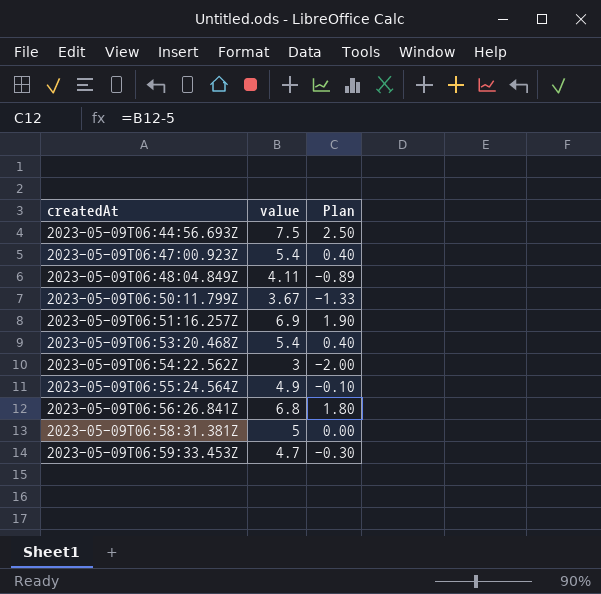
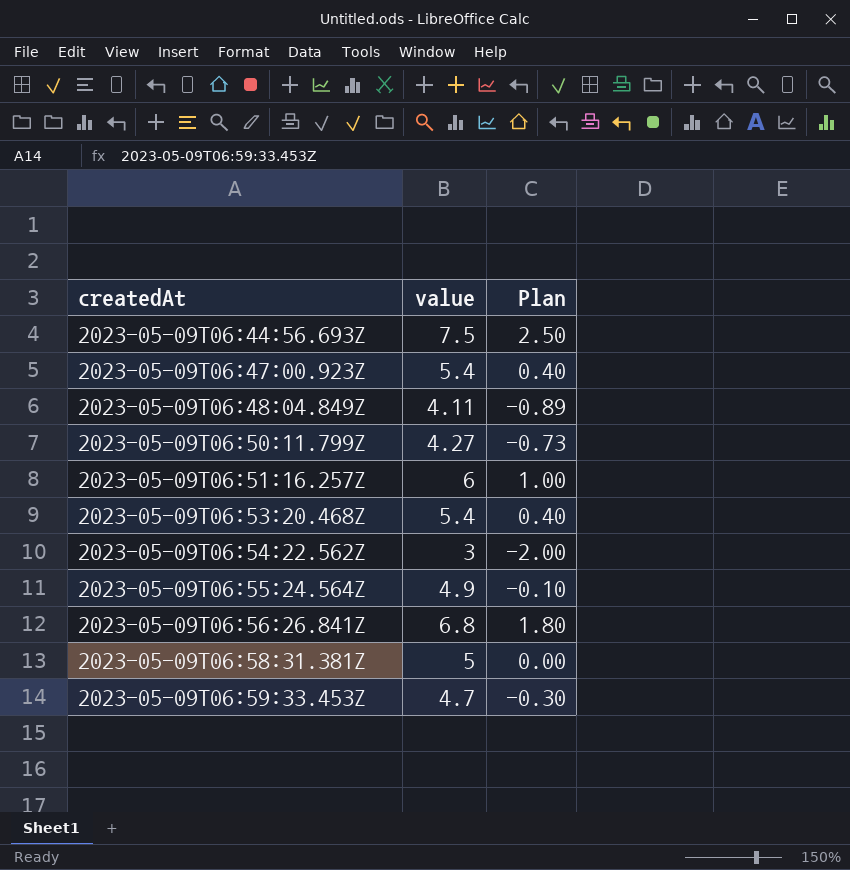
2023-05-09T06:50:11.799Z | value: 3.67 -> 4.27
2023-05-09T06:50:11.799Z | Plan: -1.33 -> -0.73
2023-05-09T06:51:16.257Z | value: 6.9 -> 6
2023-05-09T06:51:16.257Z | Plan: 1.90 -> 1.00

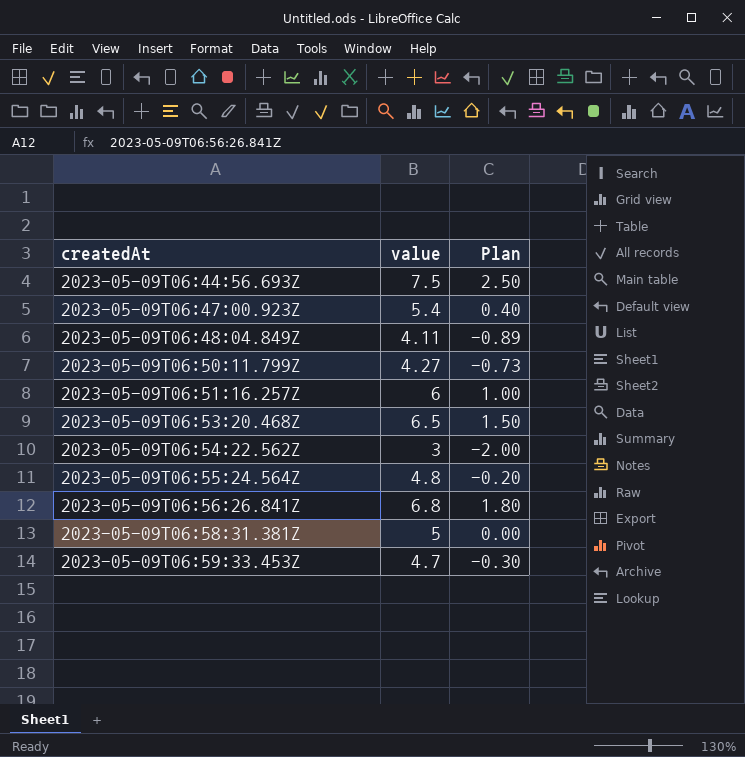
2023-05-09T06:53:20.468Z | value: 5.4 -> 6.5
2023-05-09T06:53:20.468Z | Plan: 0.40 -> 1.50
2023-05-09T06:55:24.564Z | value: 4.9 -> 4.8
2023-05-09T06:55:24.564Z | Plan: -0.10 -> -0.20

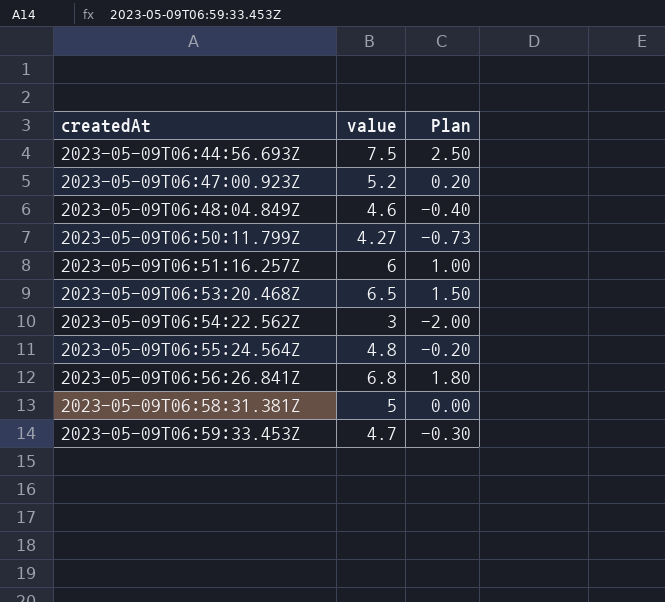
2023-05-09T06:47:00.923Z | value: 5.4 -> 5.2
2023-05-09T06:47:00.923Z | Plan: 0.40 -> 0.20
2023-05-09T06:48:04.849Z | value: 4.11 -> 4.6
2023-05-09T06:48:04.849Z | Plan: -0.89 -> -0.40

